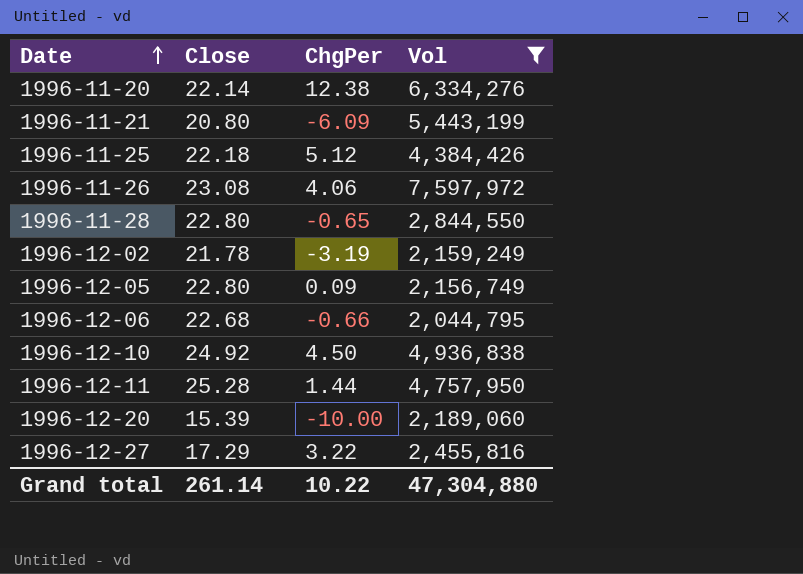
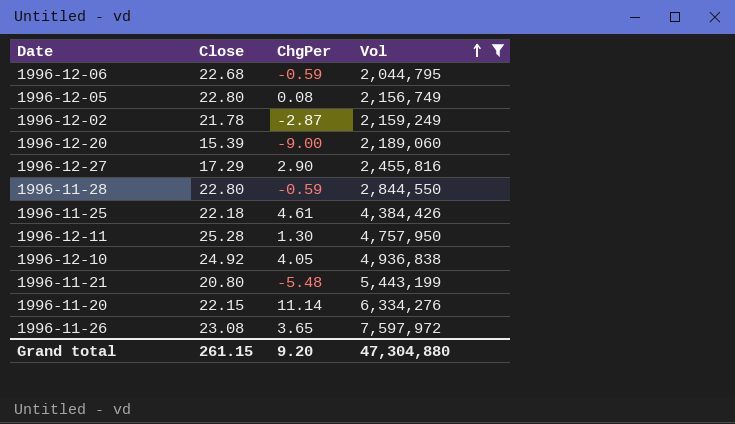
row order: Date ascending -> Vol ascending
1996-12-06 | ChgPer: -0.66 -> -0.59
1996-12-05 | ChgPer: 0.09 -> 0.08
1996-12-02 | ChgPer: -3.19 -> -2.87
1996-12-20 | ChgPer: -10.00 -> -9.00
1996-12-27 | ChgPer: 3.22 -> 2.90
1996-11-28 | ChgPer: -0.65 -> -0.59
1996-11-25 | ChgPer: 5.12 -> 4.61
1996-12-11 | ChgPer: 1.44 -> 1.30
1996-12-10 | ChgPer: 4.50 -> 4.05
1996-11-21 | ChgPer: -6.09 -> -5.48
1996-11-20 | Close: 22.14 -> 22.15
1996-11-20 | ChgPer: 12.38 -> 11.14
1996-11-26 | ChgPer: 4.06 -> 3.65
Grand total | Close: 261.14 -> 261.15
Grand total | ChgPer: 10.22 -> 9.20

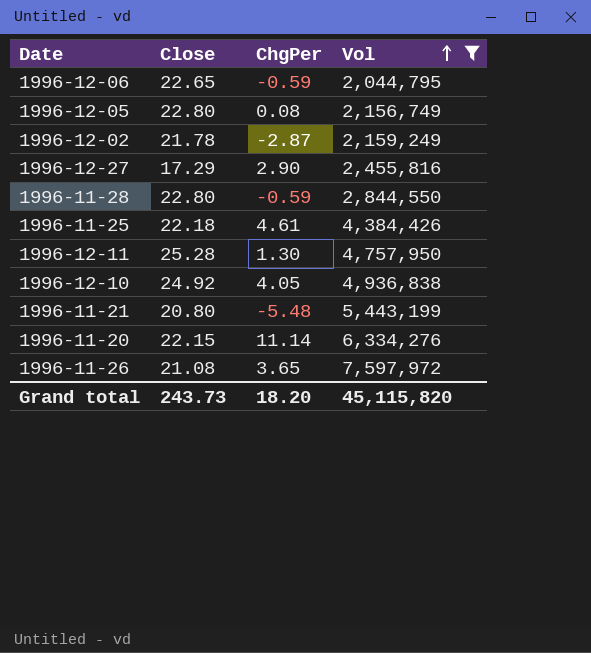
row 1996-12-20: 15.39 | -9.00 | 2,189,060 -> none
1996-12-06 | Close: 22.68 -> 22.65
1996-11-26 | Close: 23.08 -> 21.08
Grand total | Close: 261.15 -> 243.73
Grand total | ChgPer: 9.20 -> 18.20
Grand total | Vol: 47,304,880 -> 45,115,820

